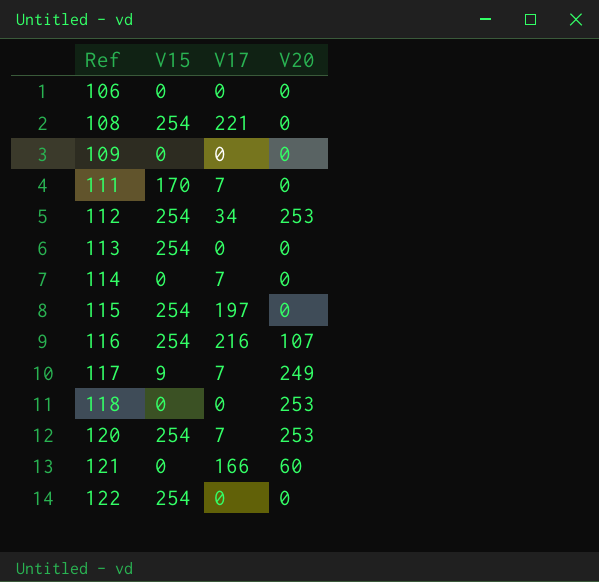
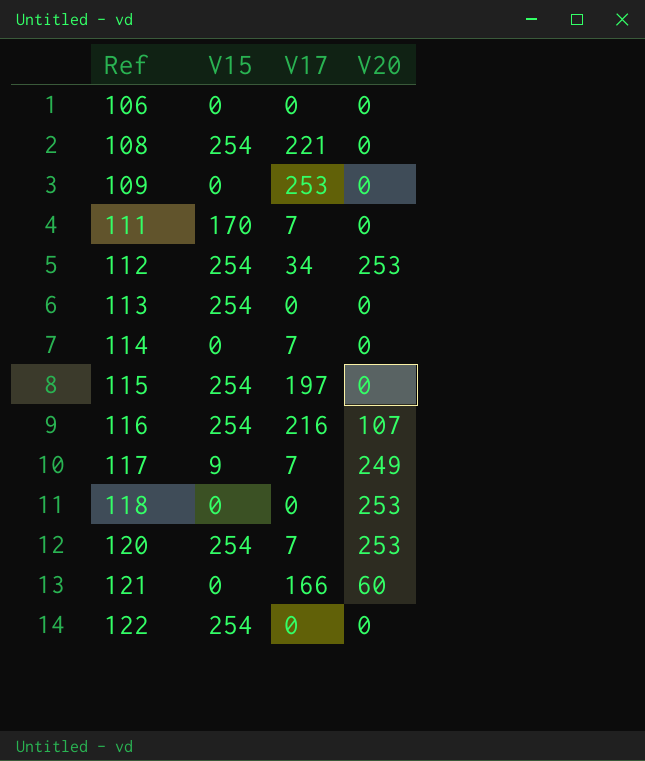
109 | V17: 0 -> 253

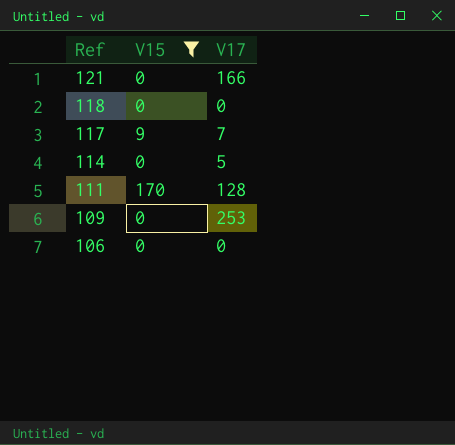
filter: none -> V15 != 254
row order: Ref ascending -> Ref descending
column V20 | position: 4 -> none
114 | V17: 7 -> 5
111 | V17: 7 -> 128

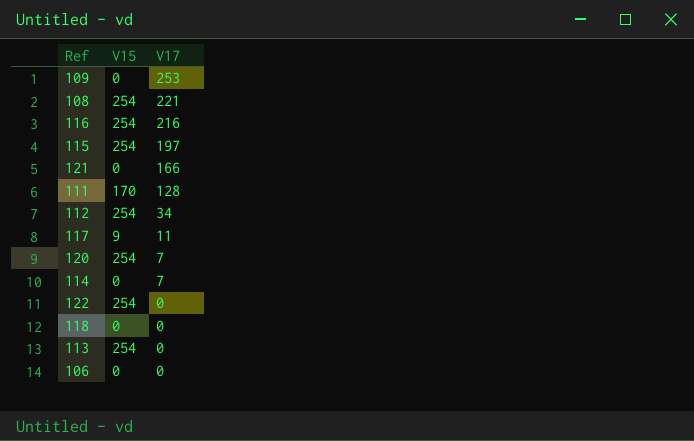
filter: V15 != 254 -> none
row order: Ref descending -> V17 descending
117 | V17: 7 -> 11
114 | V17: 5 -> 7

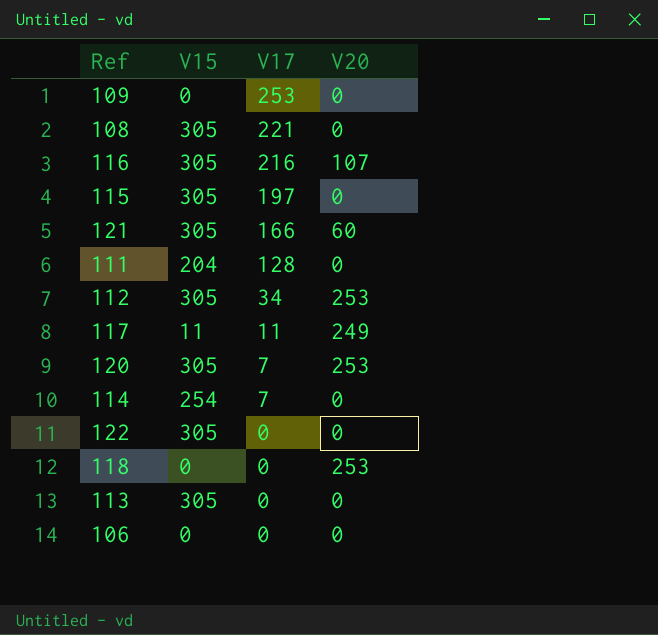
column V20 | position: none -> 4
108 | V15: 254 -> 305
116 | V15: 254 -> 305
115 | V15: 254 -> 305
121 | V15: 0 -> 305
111 | V15: 170 -> 204
112 | V15: 254 -> 305
117 | V15: 9 -> 11
120 | V15: 254 -> 305
114 | V15: 0 -> 254
122 | V15: 254 -> 305
113 | V15: 254 -> 305

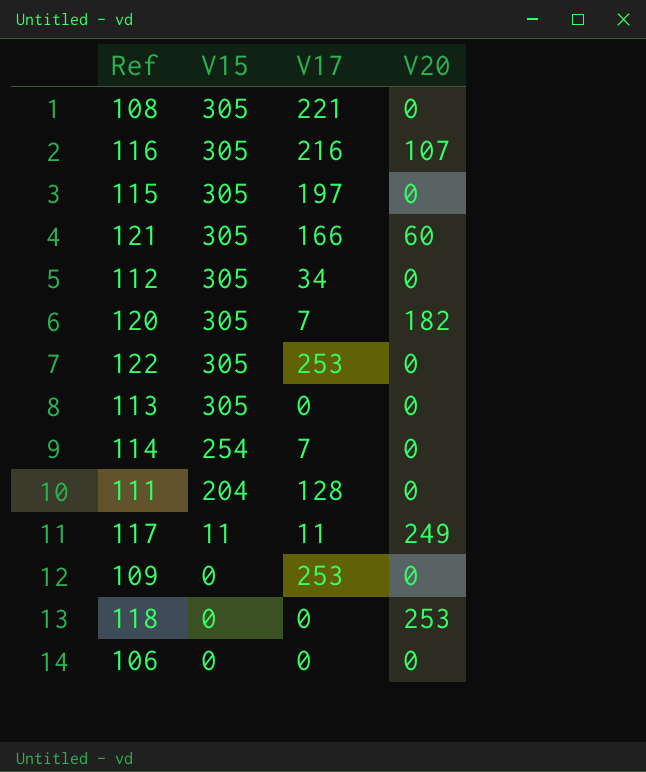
row order: V17 descending -> V15 descending
112 | V20: 253 -> 0
120 | V20: 253 -> 182
122 | V17: 0 -> 253

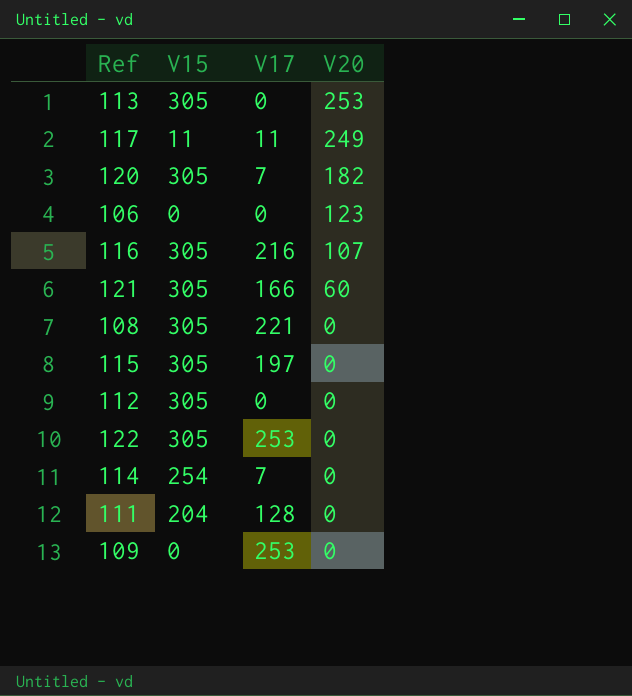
row order: V15 descending -> V20 descending
row 118: 0 | 0 | 253 -> none
113 | V20: 0 -> 253
106 | V20: 0 -> 123
112 | V17: 34 -> 0

